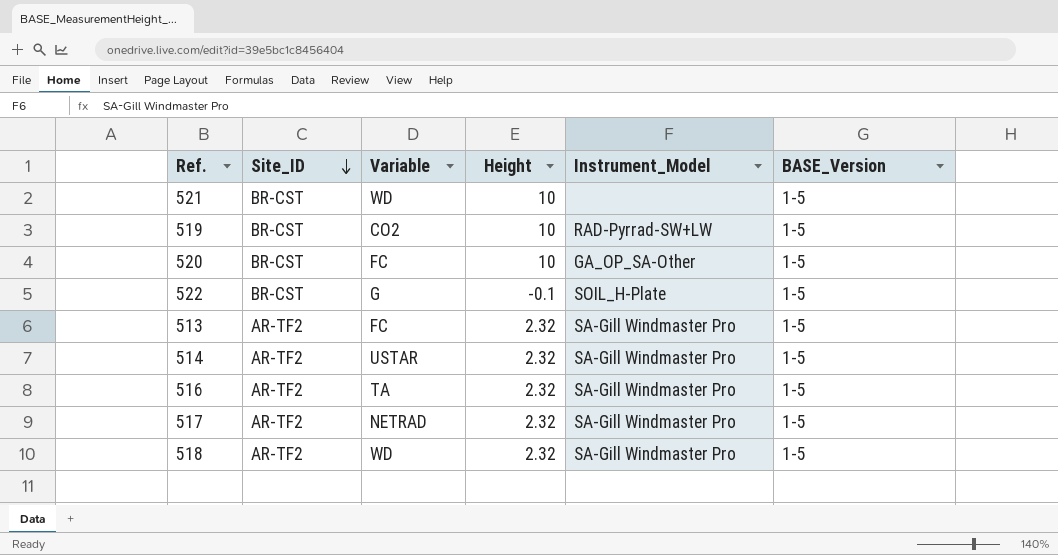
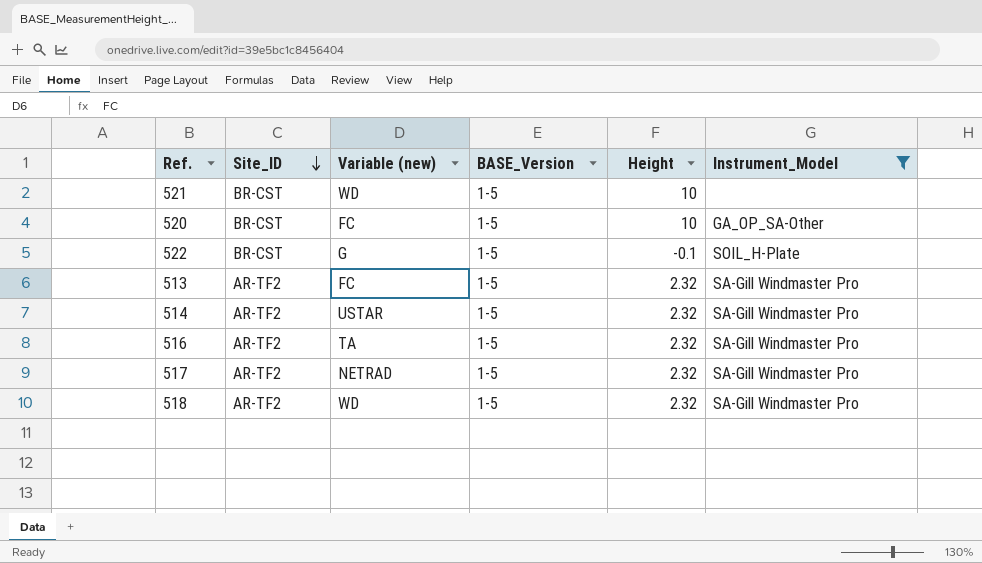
filter: none -> Instrument_Model != RAD-Pyrrad-SW+LW
column name: Variable -> Variable (new)
column BASE_Version | position: 6 -> 4

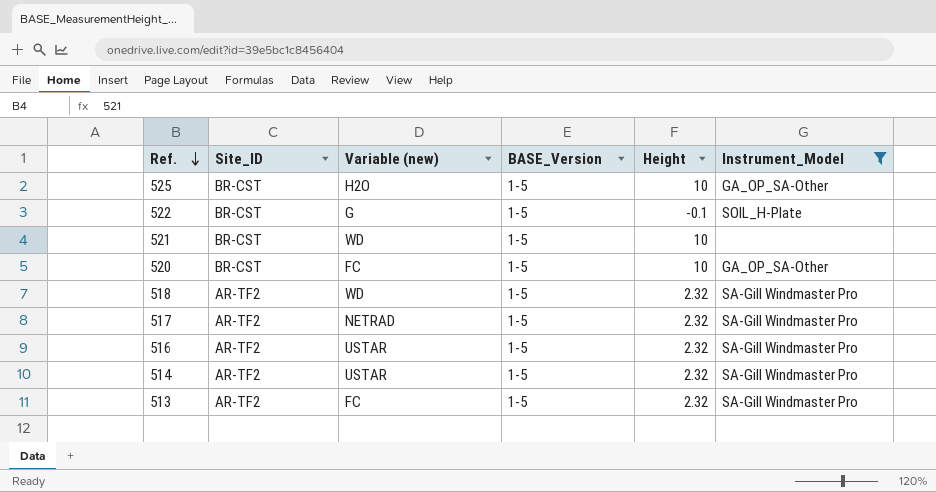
row order: Site_ID descending -> Ref. descending
row 525: none -> BR-CST | H2O | 1-5 | 10 | GA_OP_SA-Other
516 | Variable (new): TA -> USTAR

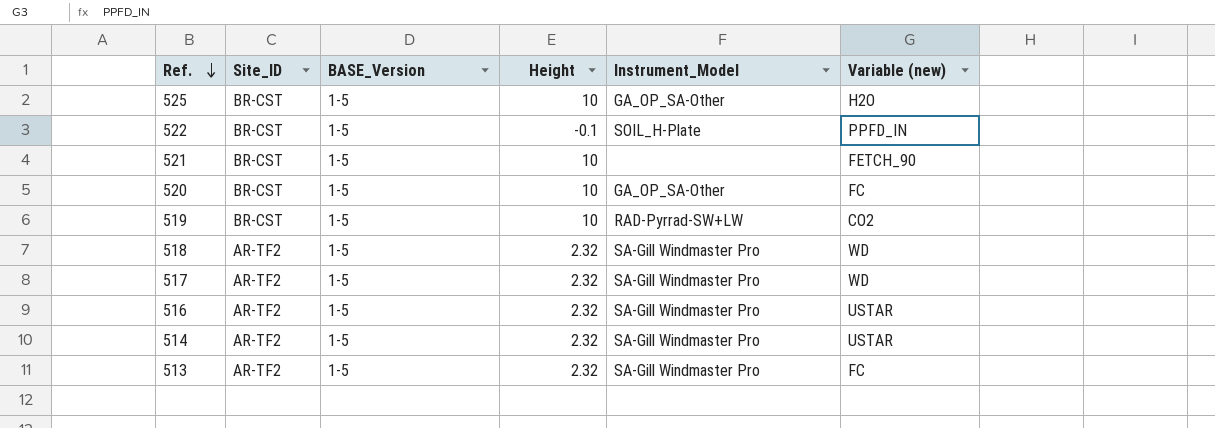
filter: Instrument_Model != RAD-Pyrrad-SW+LW -> none
column Variable (new) | position: 3 -> 6
522 | Variable (new): G -> PPFD_IN
521 | Variable (new): WD -> FETCH_90
517 | Variable (new): NETRAD -> WD

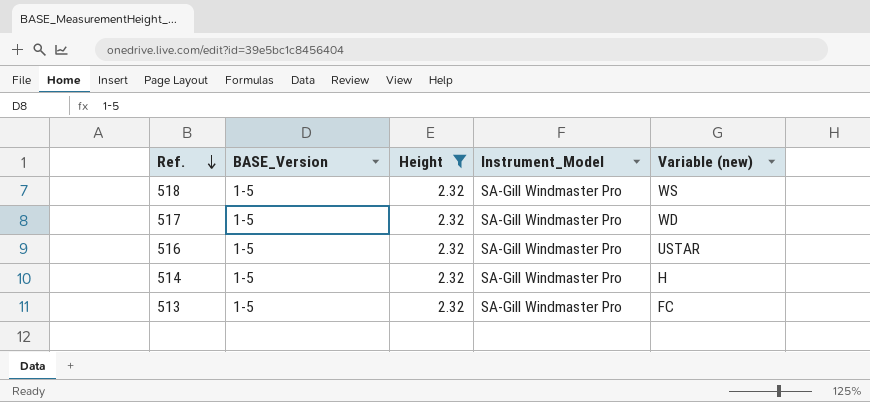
filter: none -> Height = 2.32
column Site_ID | position: 2 -> none
518 | Variable (new): WD -> WS
514 | Variable (new): USTAR -> H

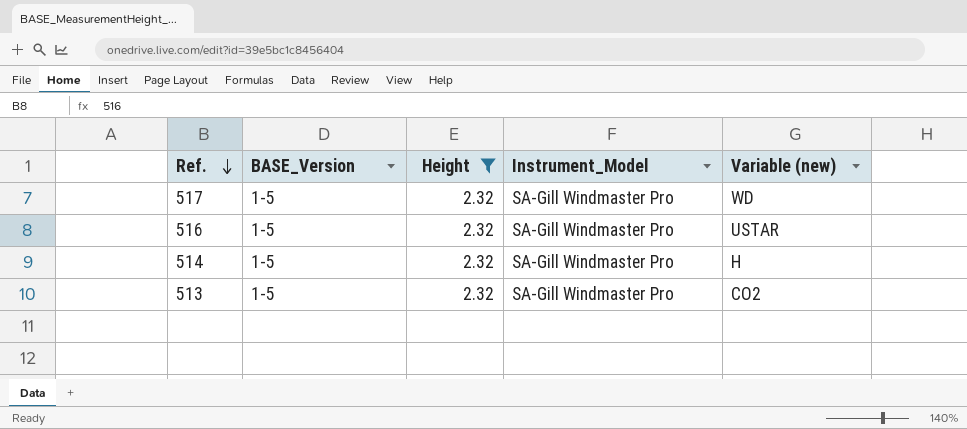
row 518: 1-5 | 2.32 | SA-Gill Windmaster Pro | WS -> none
513 | Variable (new): FC -> CO2

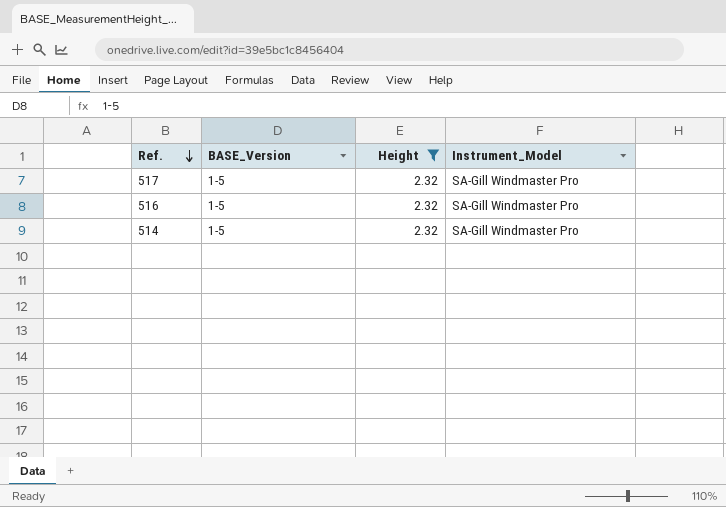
column Variable (new) | position: 5 -> none
row 513: 1-5 | 2.32 | SA-Gill Windmaster Pro | CO2 -> none

